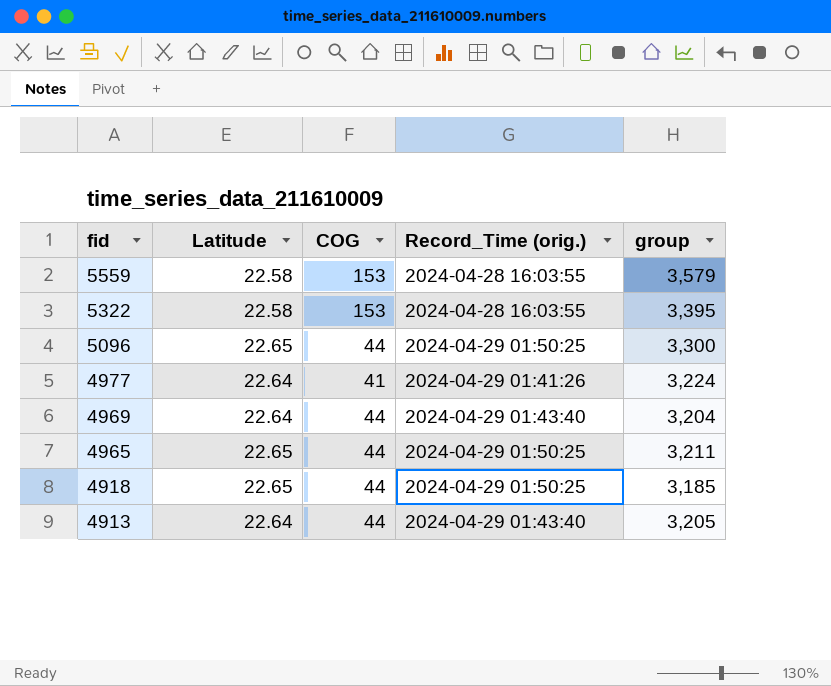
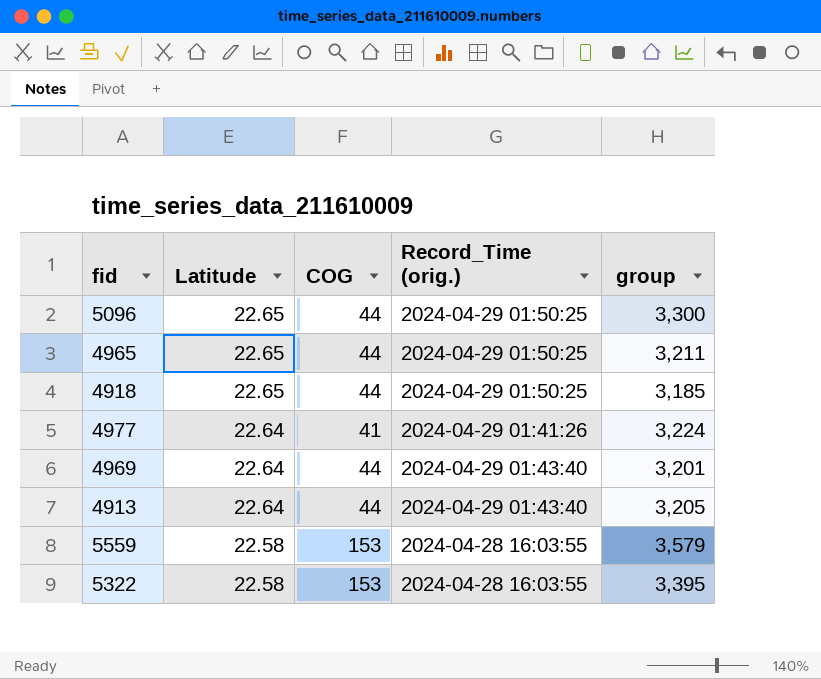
row order: fid descending -> Latitude descending
4969 | group: 3,204 -> 3,201

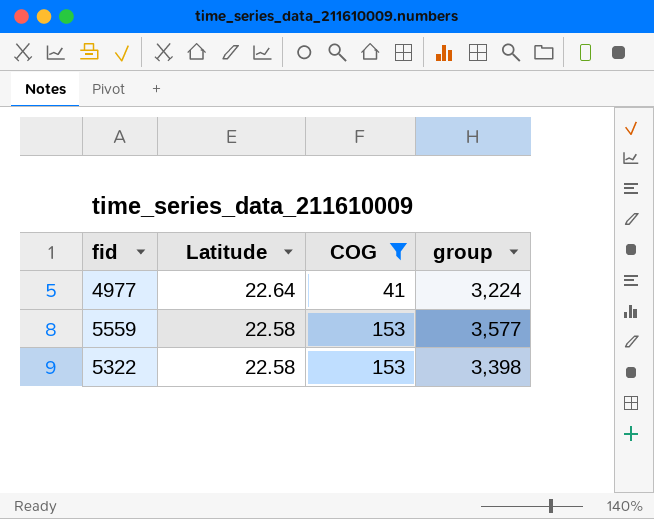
filter: none -> COG != 44
column Record_Time (orig.) | position: 4 -> none
5559 | group: 3,579 -> 3,577
5322 | group: 3,395 -> 3,398

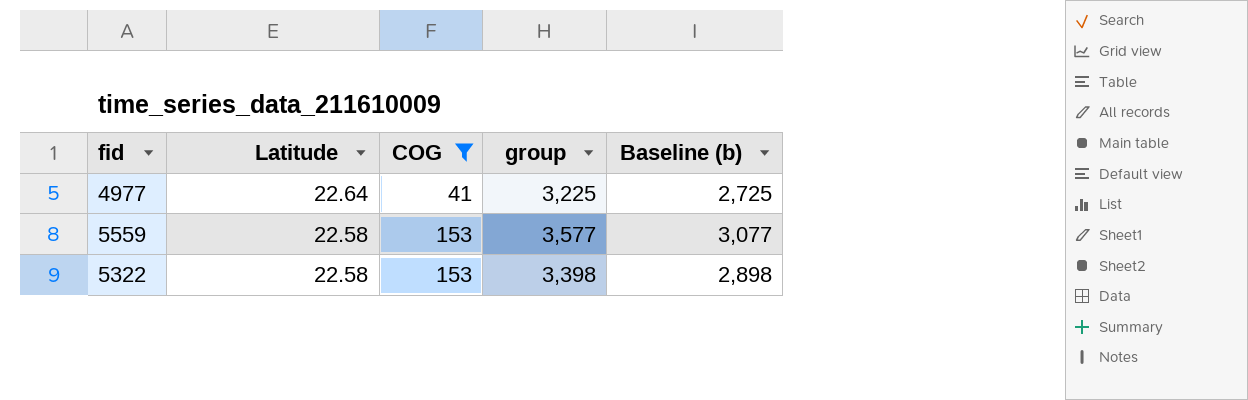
column Baseline (b) | formula: none -> [group] - 500
4977 | group: 3,224 -> 3,225

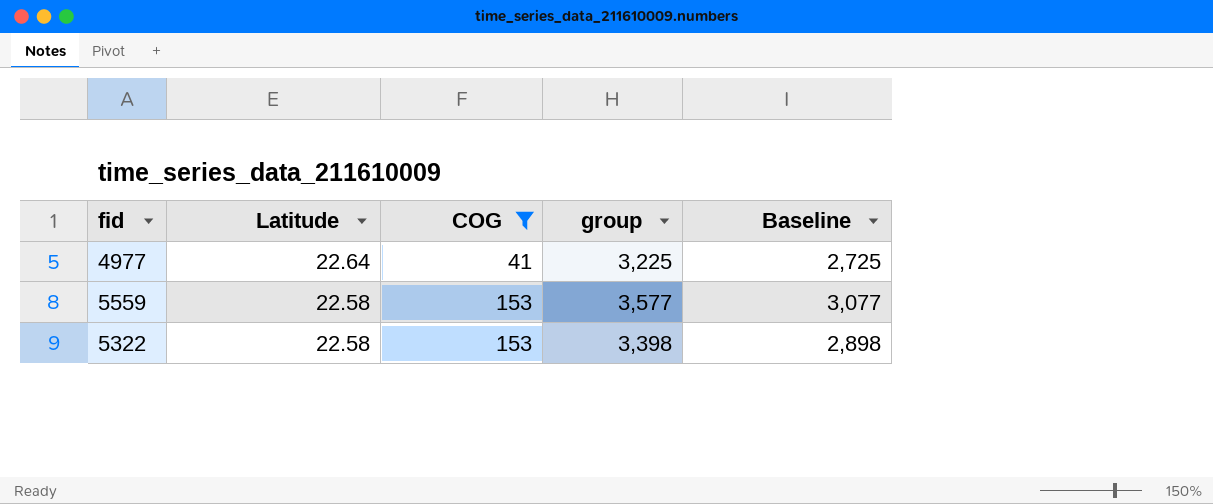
column name: Baseline (b) -> Baseline

